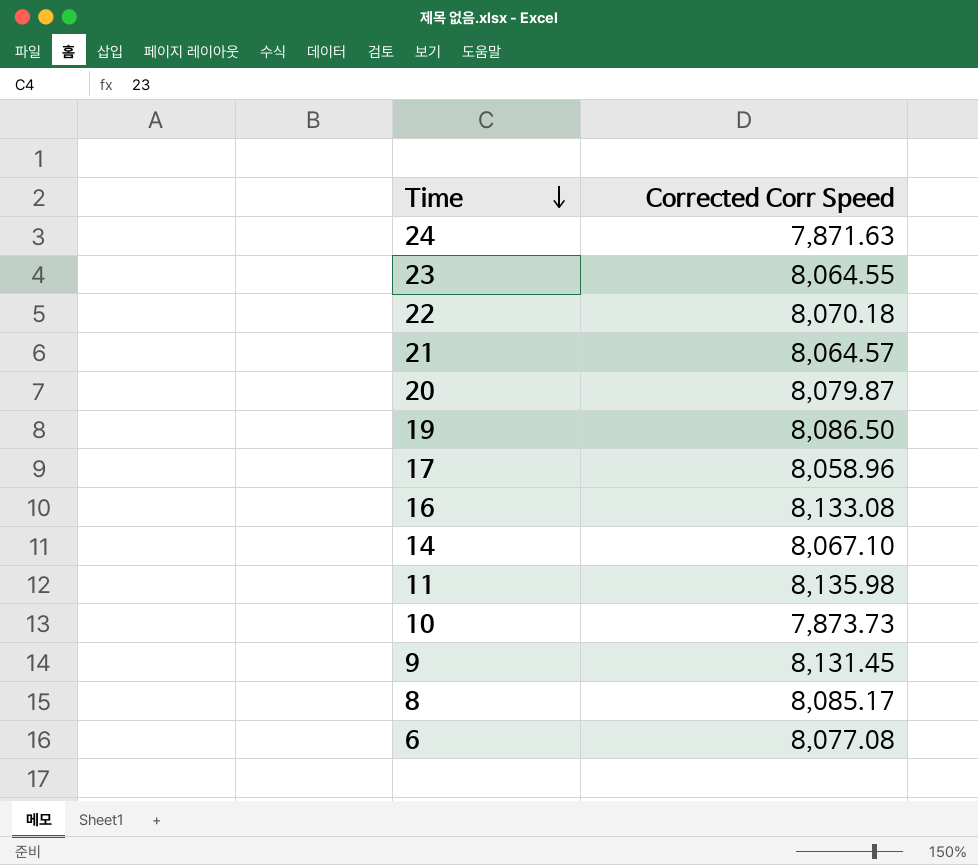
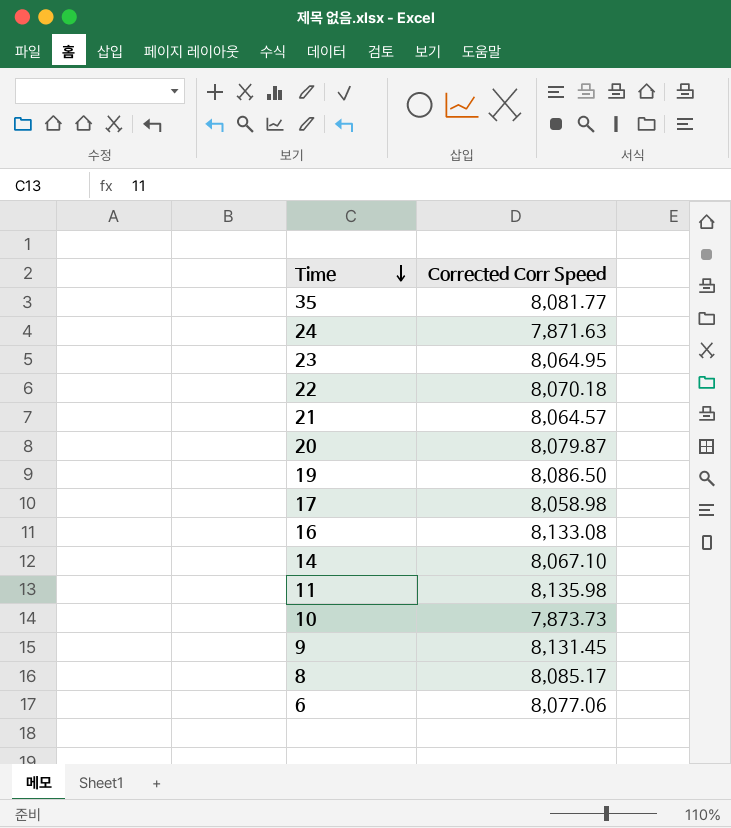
row 35: none -> 8,081.77
23 | Corrected Corr Speed: 8,064.55 -> 8,064.95
17 | Corrected Corr Speed: 8,058.96 -> 8,058.98
6 | Corrected Corr Speed: 8,077.08 -> 8,077.06

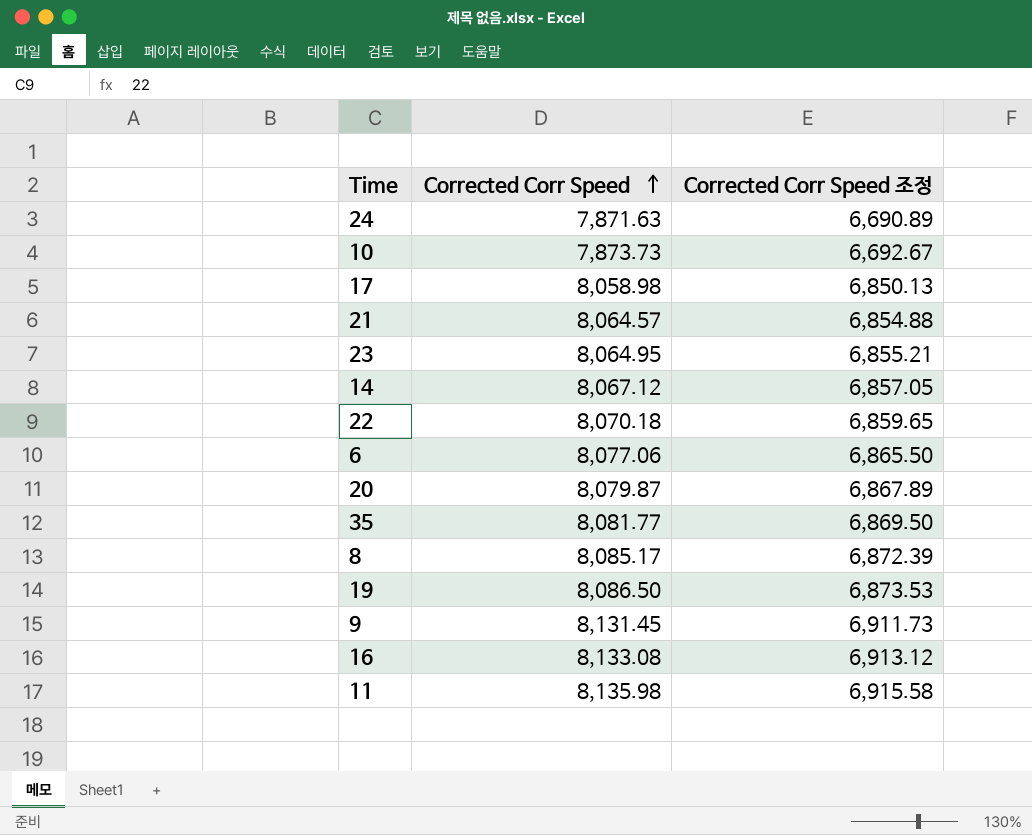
row order: Time descending -> Corrected Corr Speed ascending
column Corrected Corr Speed 조정 | formula: none -> [Corrected Corr Speed] * 0.85
14 | Corrected Corr Speed: 8,067.10 -> 8,067.12

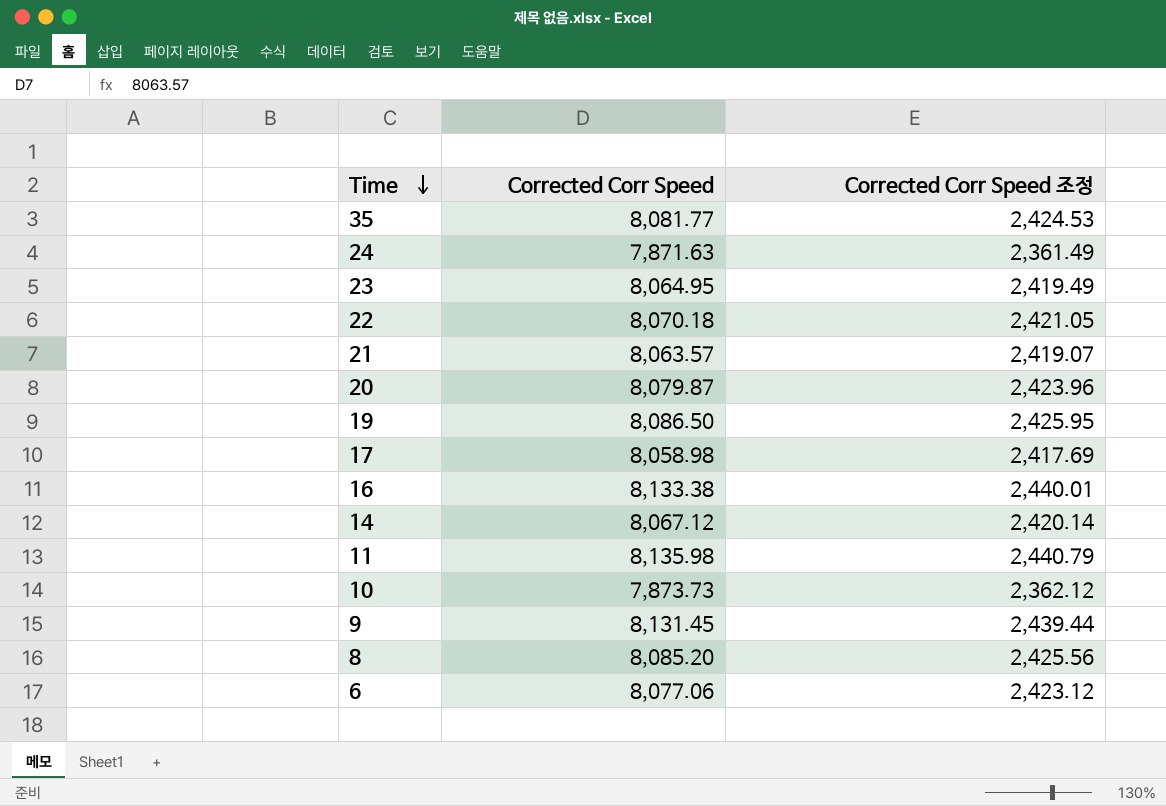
row order: Corrected Corr Speed ascending -> Time descending
column Corrected Corr Speed 조정 | formula: [Corrected Corr Speed] * 0.85 -> [Corrected Corr Speed] * 0.3
21 | Corrected Corr Speed: 8,064.57 -> 8,063.57
16 | Corrected Corr Speed: 8,133.08 -> 8,133.38
8 | Corrected Corr Speed: 8,085.17 -> 8,085.20

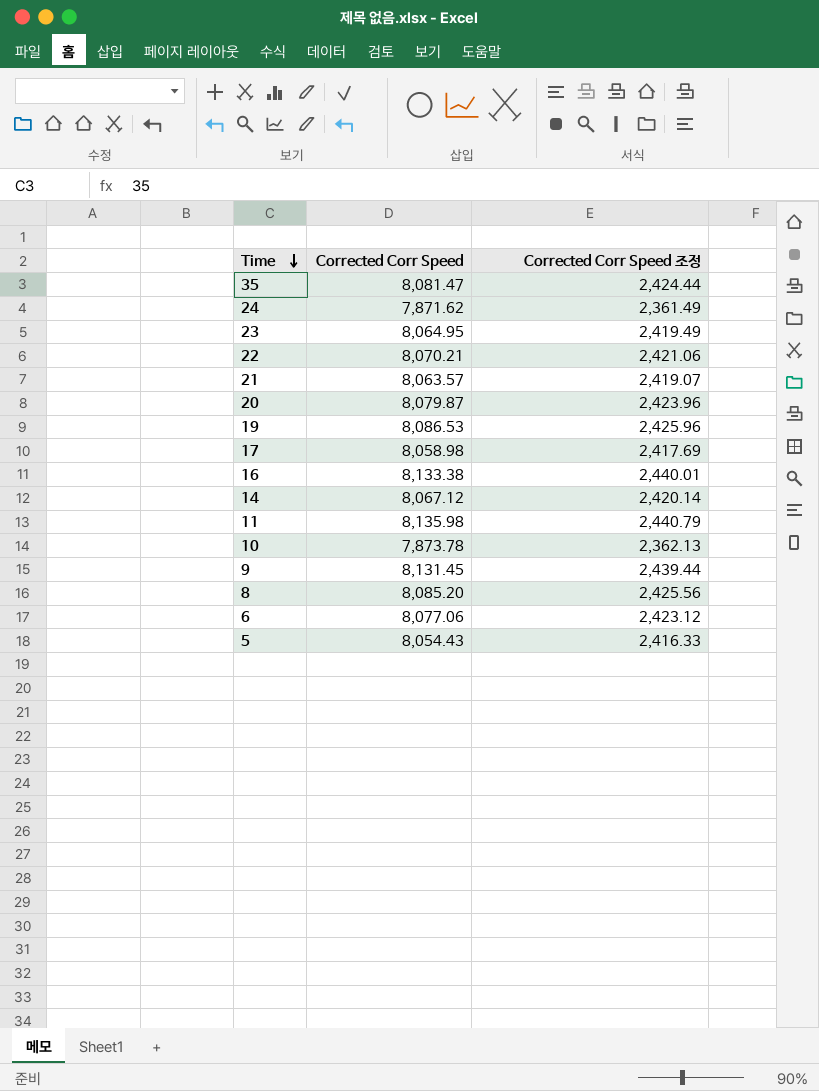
35 | Corrected Corr Speed: 8,081.77 -> 8,081.47
35 | Corrected Corr Speed 조정: 2,424.53 -> 2,424.44
24 | Corrected Corr Speed: 7,871.63 -> 7,871.62
22 | Corrected Corr Speed: 8,070.18 -> 8,070.21
22 | Corrected Corr Speed 조정: 2,421.05 -> 2,421.06
19 | Corrected Corr Speed: 8,086.50 -> 8,086.53
19 | Corrected Corr Speed 조정: 2,425.95 -> 2,425.96
10 | Corrected Corr Speed: 7,873.73 -> 7,873.78
10 | Corrected Corr Speed 조정: 2,362.12 -> 2,362.13
row 5: none -> 8,054.43 | 2,416.33

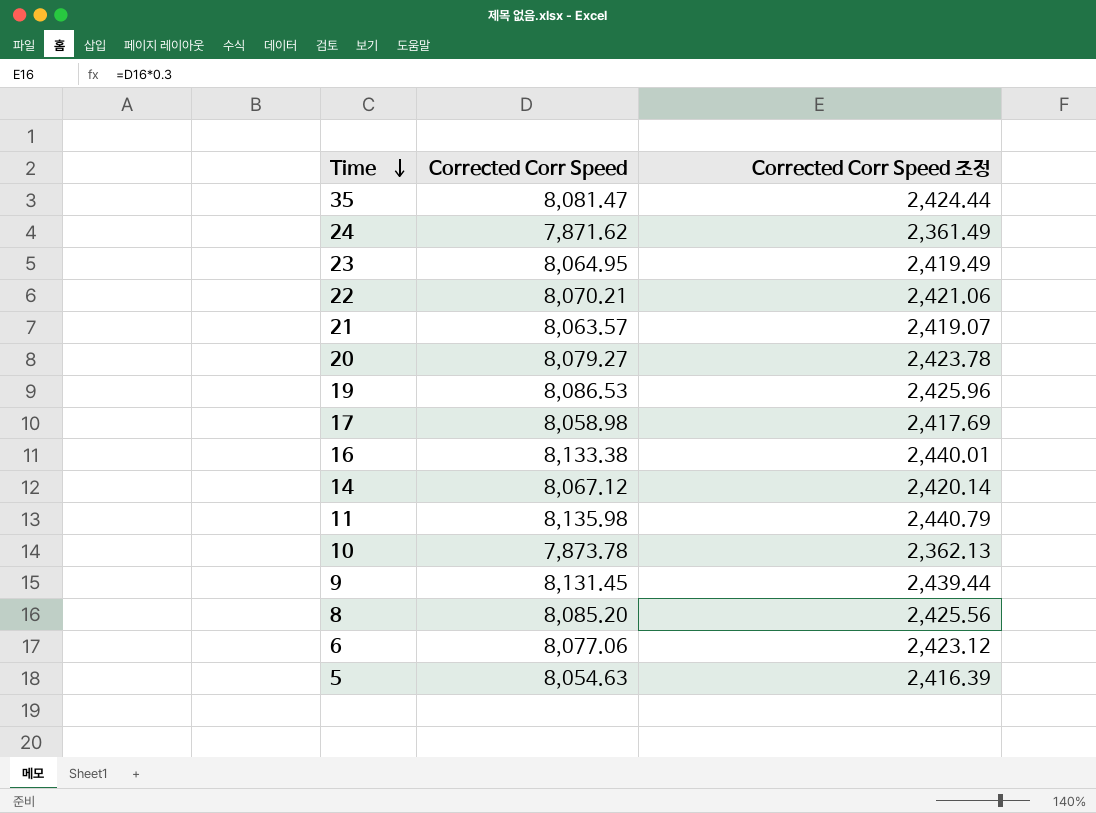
20 | Corrected Corr Speed: 8,079.87 -> 8,079.27
20 | Corrected Corr Speed 조정: 2,423.96 -> 2,423.78
5 | Corrected Corr Speed: 8,054.43 -> 8,054.63
5 | Corrected Corr Speed 조정: 2,416.33 -> 2,416.39

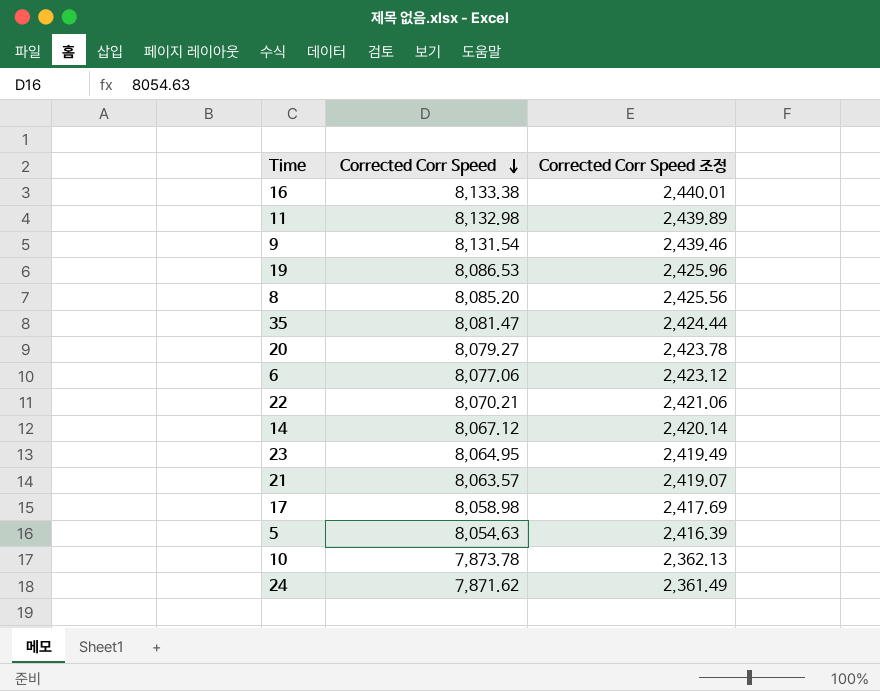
row order: Time descending -> Corrected Corr Speed descending
11 | Corrected Corr Speed: 8,135.98 -> 8,132.98
11 | Corrected Corr Speed 조정: 2,440.79 -> 2,439.89
9 | Corrected Corr Speed: 8,131.45 -> 8,131.54
9 | Corrected Corr Speed 조정: 2,439.44 -> 2,439.46

